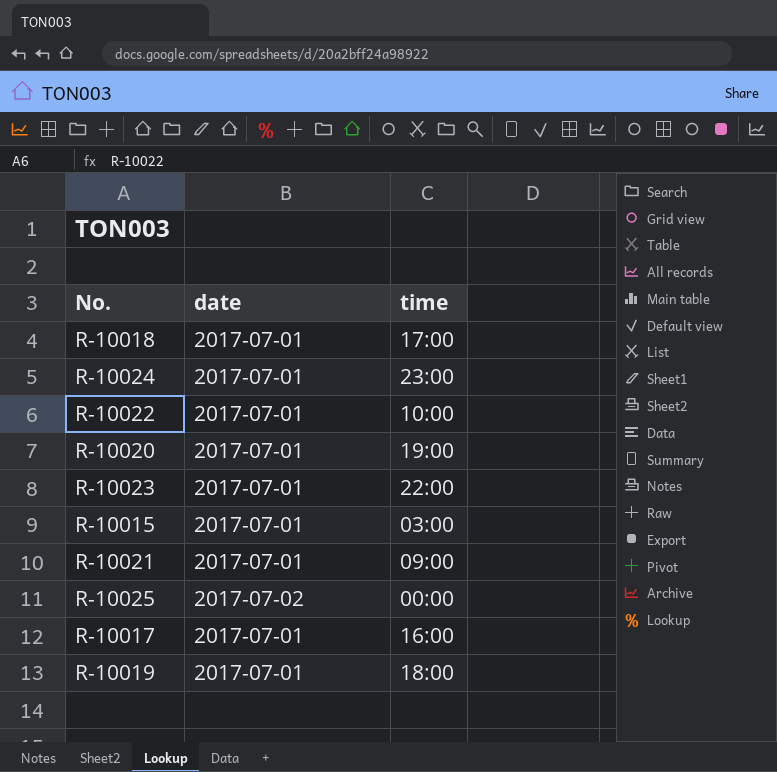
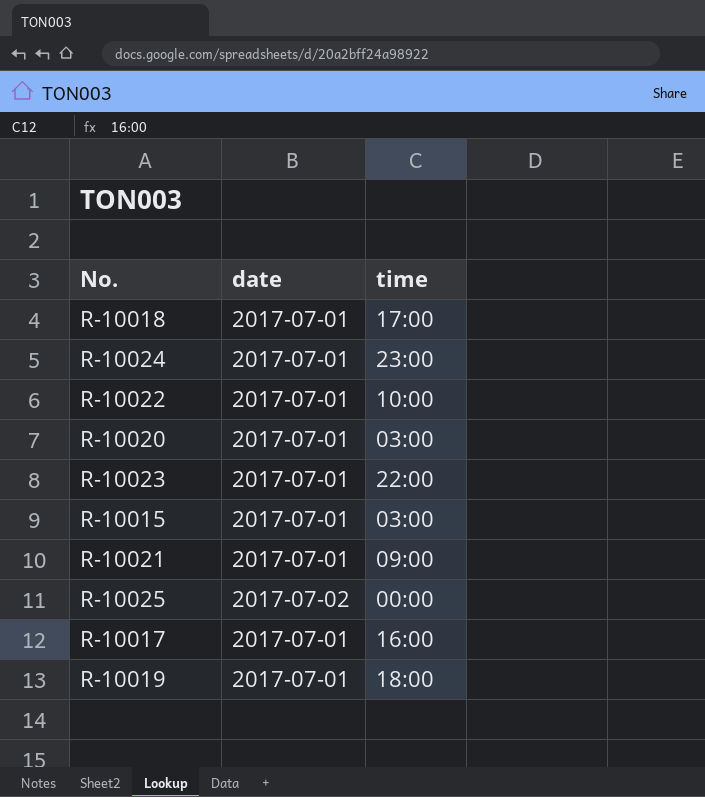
R-10020 | time: 19:00 -> 03:00

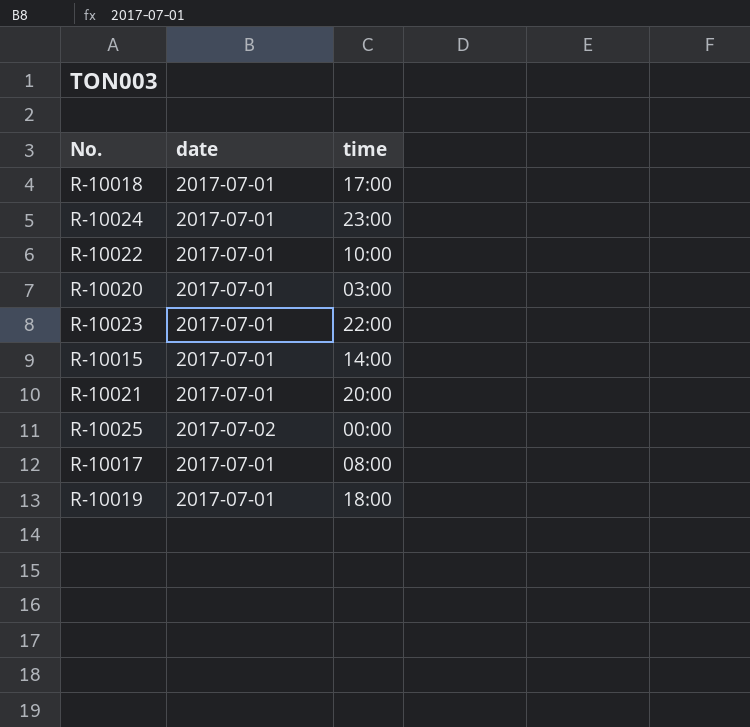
R-10015 | time: 03:00 -> 14:00
R-10021 | time: 09:00 -> 20:00
R-10017 | time: 16:00 -> 08:00

